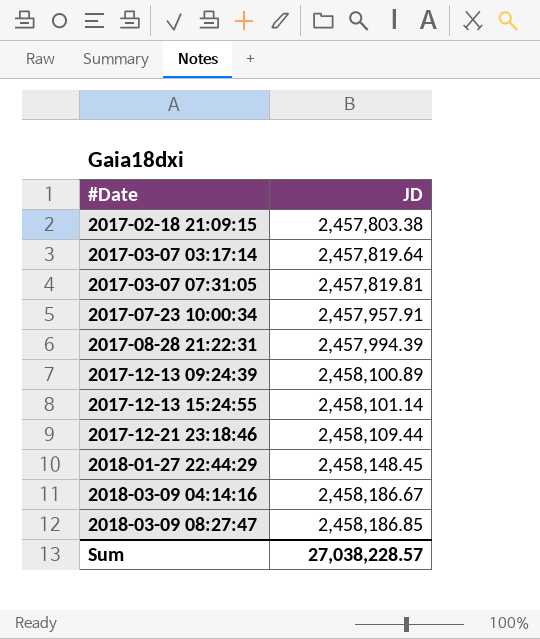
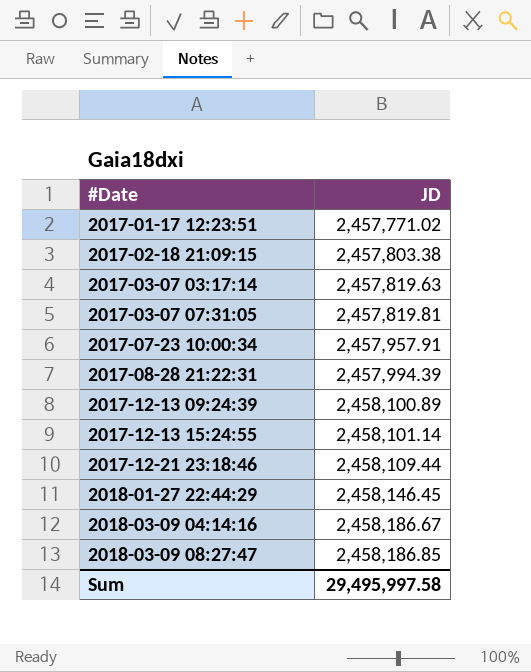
row 2017-01-17 12:23:51: none -> 2,457,771.02
2017-03-07 03:17:14 | JD: 2,457,819.64 -> 2,457,819.63
2018-01-27 22:44:29 | JD: 2,458,148.45 -> 2,458,146.45
Sum | JD: 27,038,228.57 -> 29,495,997.58

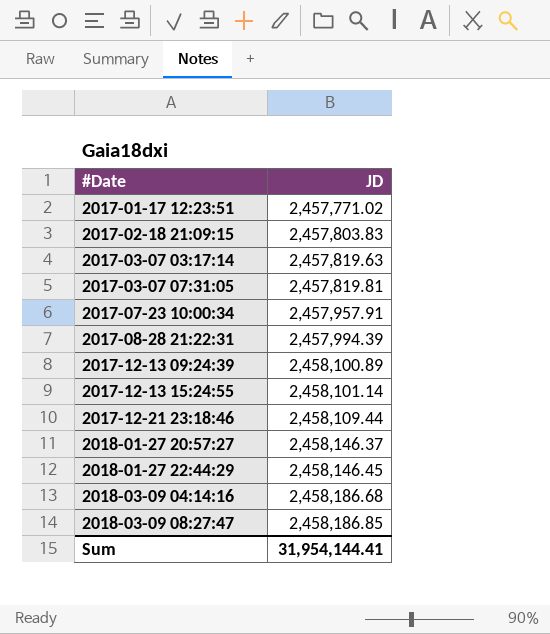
2017-02-18 21:09:15 | JD: 2,457,803.38 -> 2,457,803.83
row 2018-01-27 20:57:27: none -> 2,458,146.37
2018-03-09 04:14:16 | JD: 2,458,186.67 -> 2,458,186.68
Sum | JD: 29,495,997.58 -> 31,954,144.41

